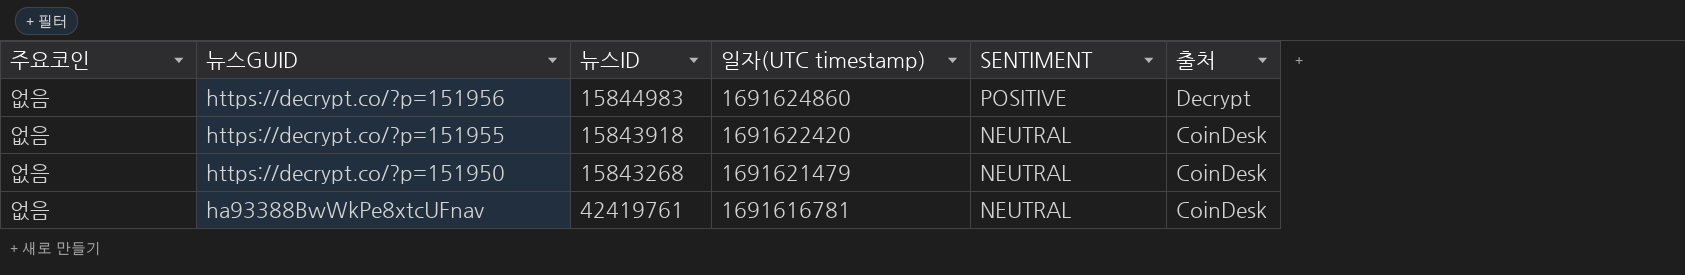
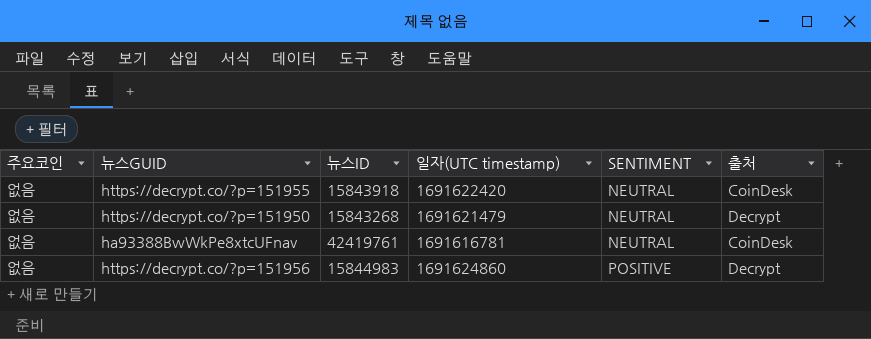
row order: 뉴스GUID descending -> SENTIMENT ascending
https://decrypt.co/?p=151950 | 출처: CoinDesk -> Decrypt

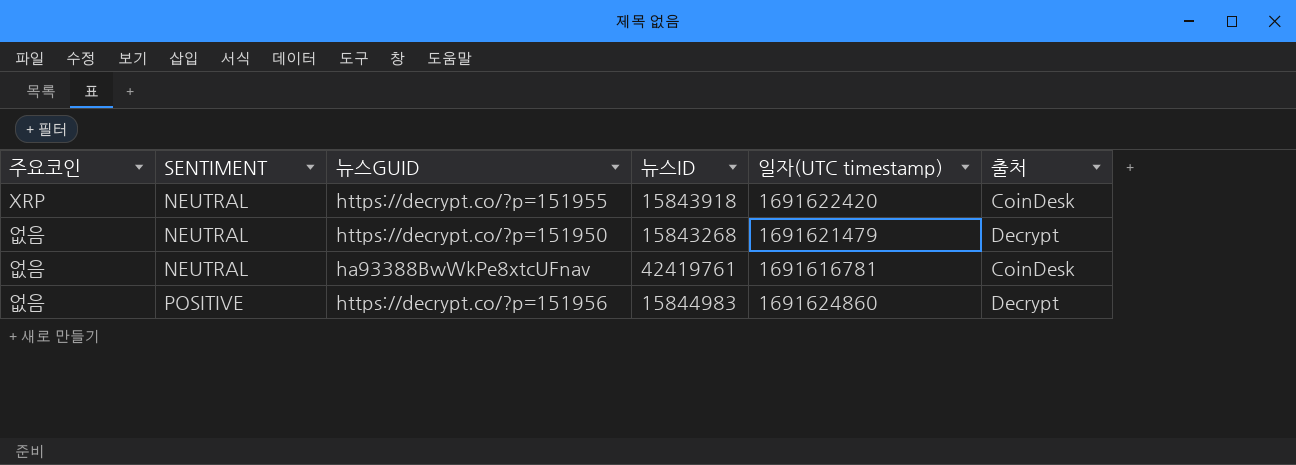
column SENTIMENT | position: 5 -> 2
https://decrypt.co/?p=151955 | 주요코인: 없음 -> XRP

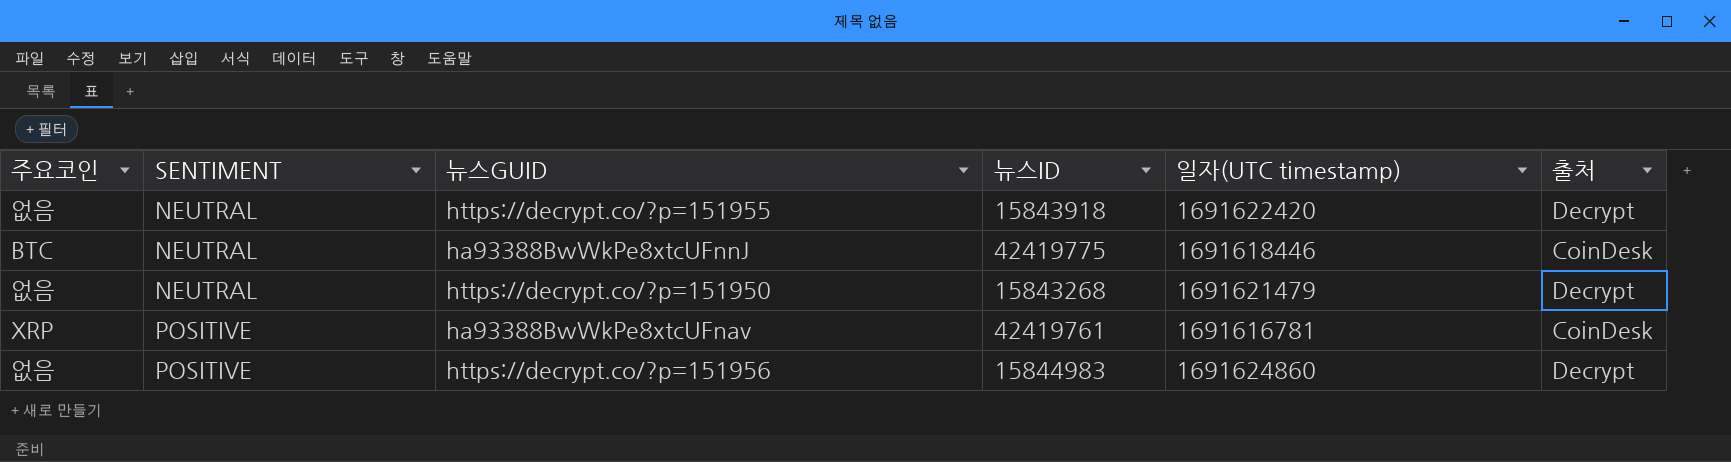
https://decrypt.co/?p=151955 | 주요코인: XRP -> 없음
https://decrypt.co/?p=151955 | 출처: CoinDesk -> Decrypt
row ha93388BwWkPe8xtcUFnnJ: none -> BTC | NEUTRAL | 42419775 | 1691618446 | CoinDesk
ha93388BwWkPe8xtcUFnav | 주요코인: 없음 -> XRP
ha93388BwWkPe8xtcUFnav | SENTIMENT: NEUTRAL -> POSITIVE

